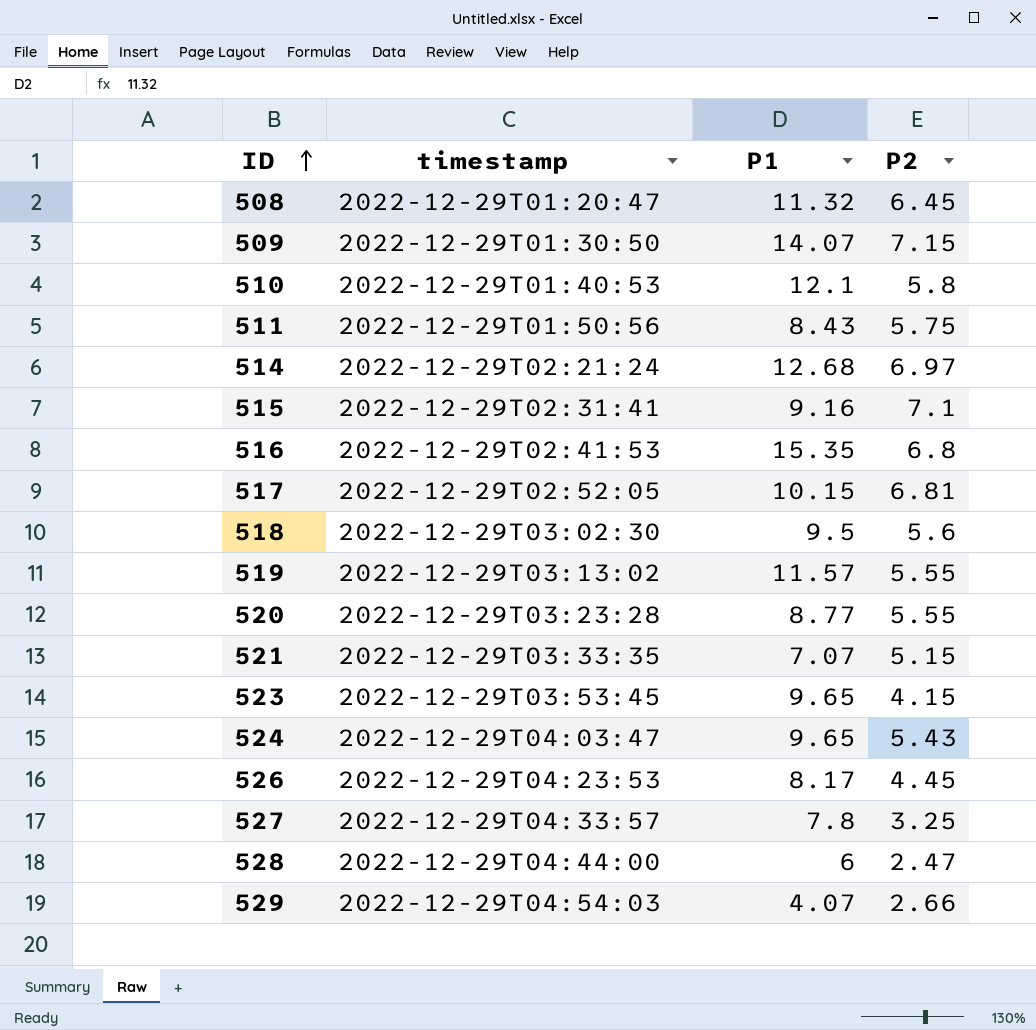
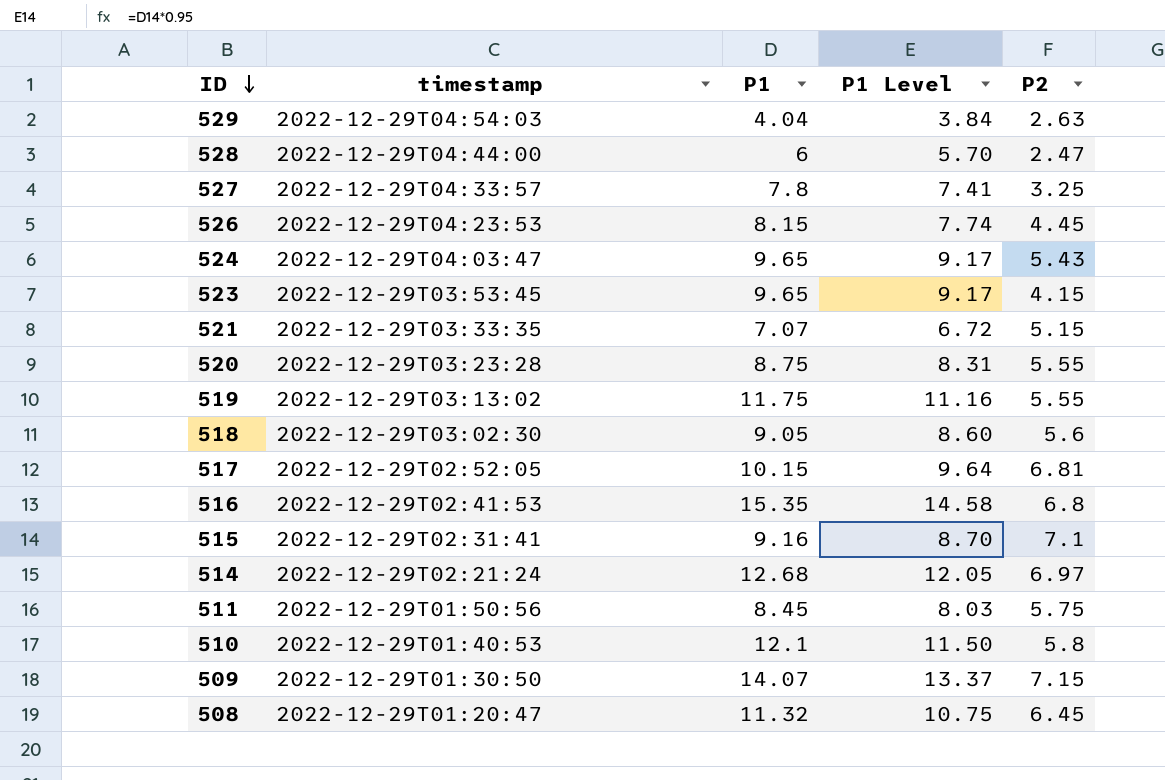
row order: ID ascending -> ID descending
column P1 Level | formula: none -> [P1] * 0.95
529 | P1: 4.07 -> 4.04
529 | P2: 2.66 -> 2.63
526 | P1: 8.17 -> 8.15
520 | P1: 8.77 -> 8.75
519 | P1: 11.57 -> 11.75
518 | P1: 9.5 -> 9.05
511 | P1: 8.43 -> 8.45

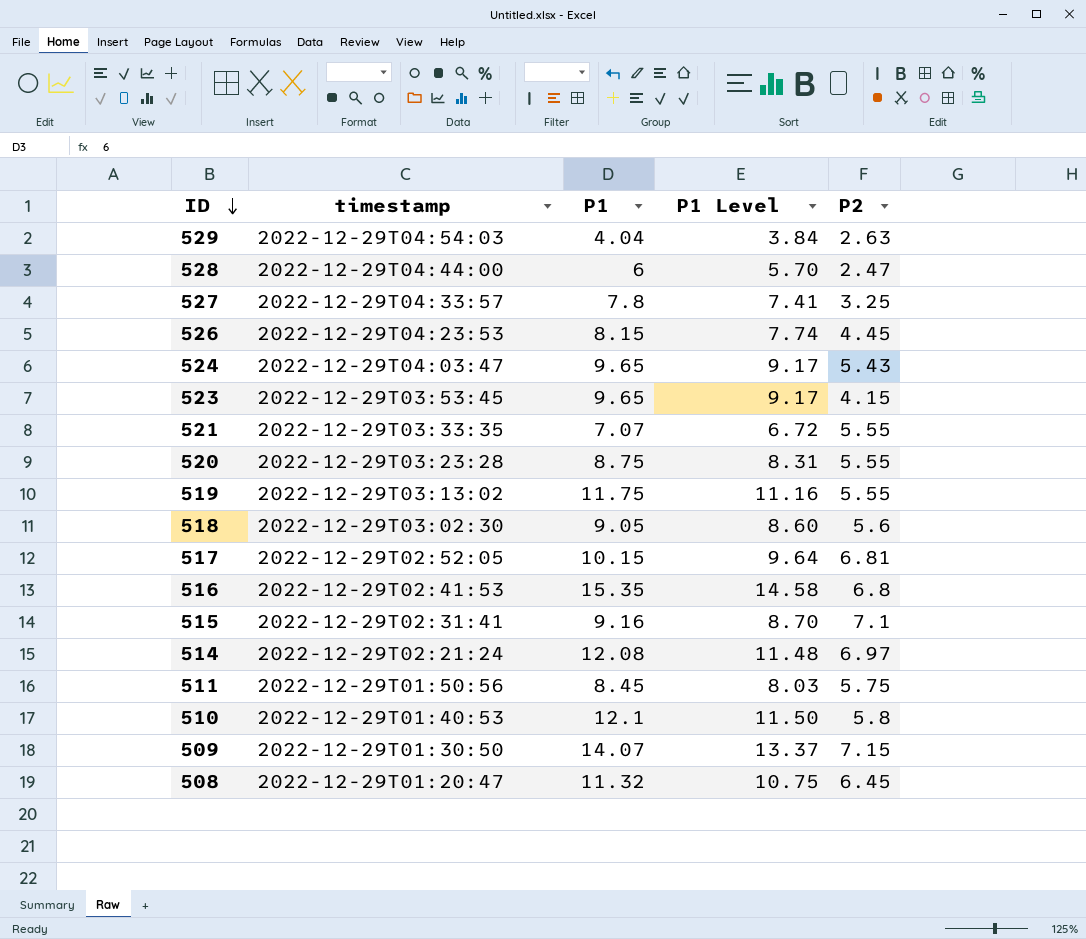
521 | P2: 5.15 -> 5.55
514 | P1: 12.68 -> 12.08
514 | P1 Level: 12.05 -> 11.48

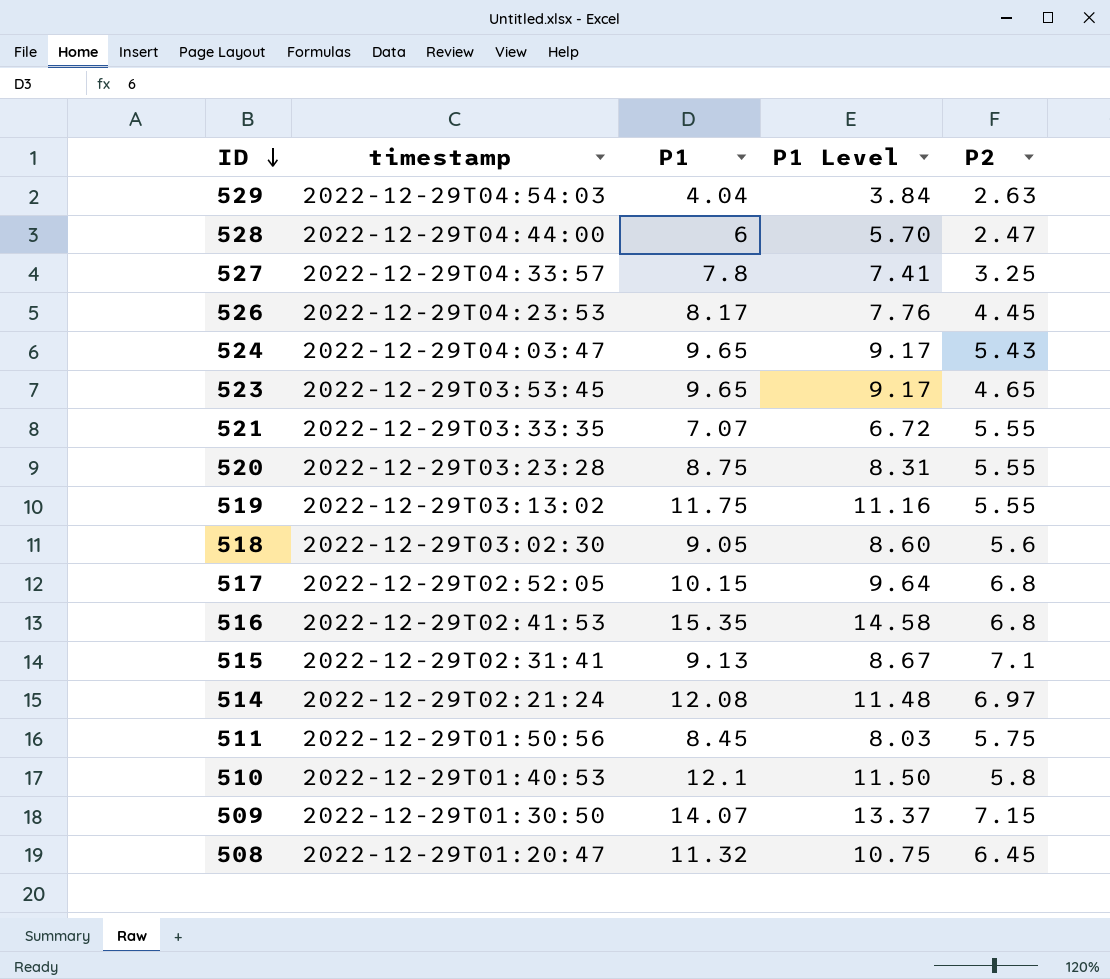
526 | P1: 8.15 -> 8.17
526 | P1 Level: 7.74 -> 7.76
523 | P2: 4.15 -> 4.65
517 | P2: 6.81 -> 6.8
515 | P1: 9.16 -> 9.13
515 | P1 Level: 8.70 -> 8.67

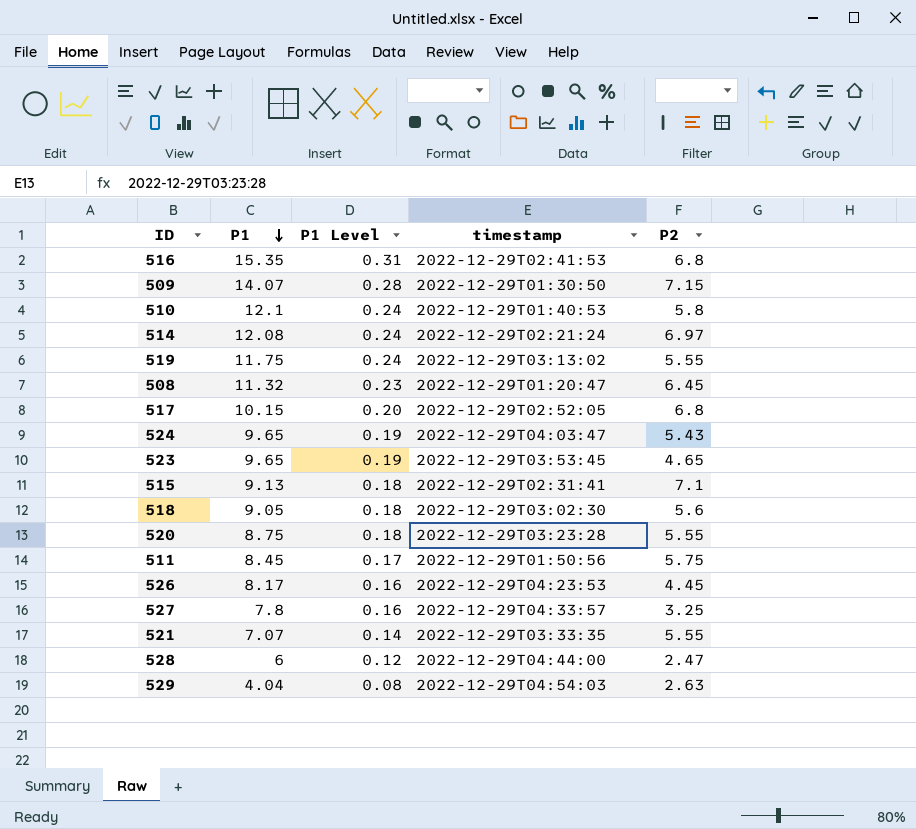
row order: ID descending -> P1 descending
column P1 Level | formula: [P1] * 0.95 -> [P1] * 0.02
column timestamp | position: 2 -> 4

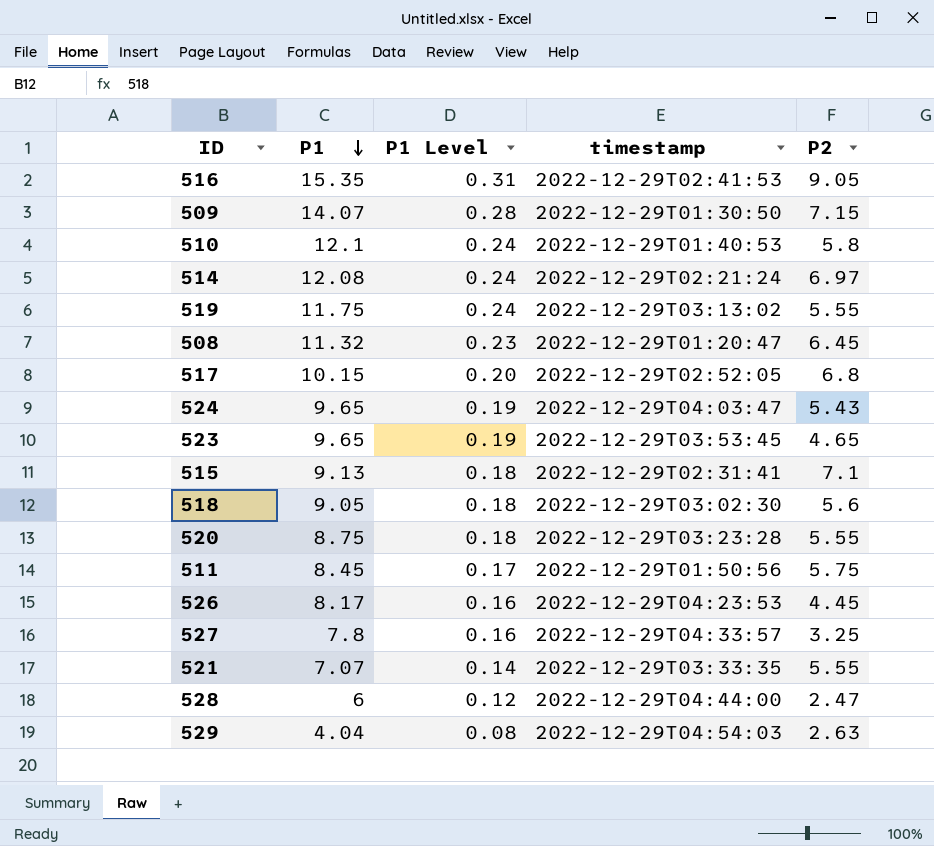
516 | P2: 6.8 -> 9.05

